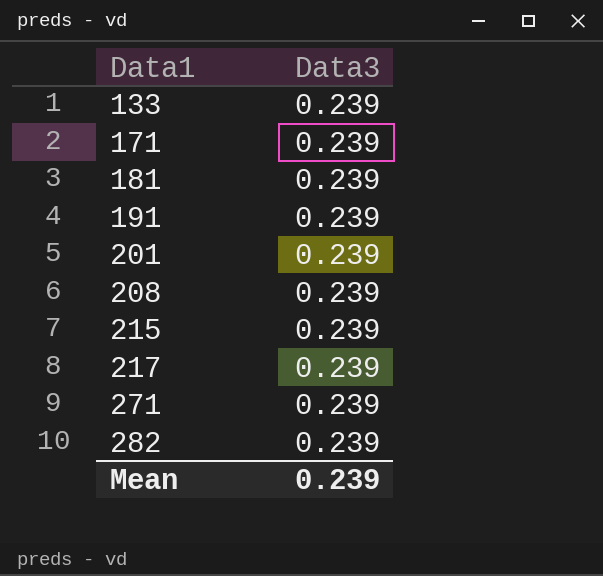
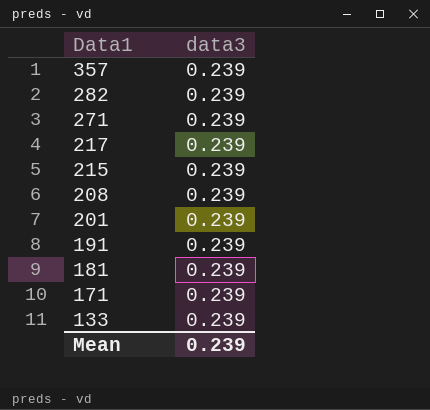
row order: Data1 ascending -> Data1 descending
column name: Data3 -> data3
row 357: none -> 0.239

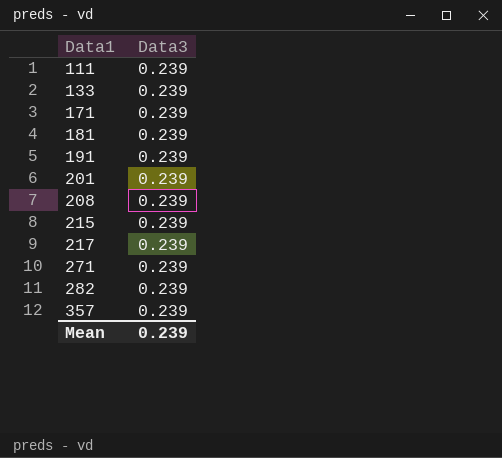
row order: Data1 descending -> Data1 ascending
column name: data3 -> Data3
row 111: none -> 0.239

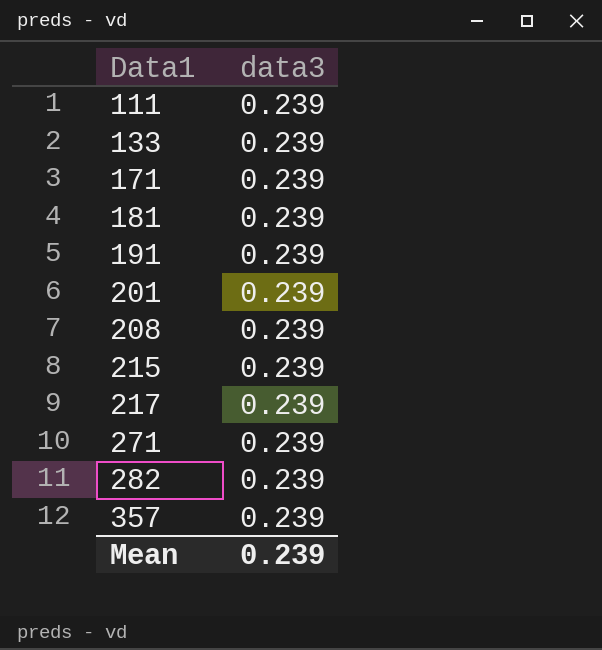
column name: Data3 -> data3

